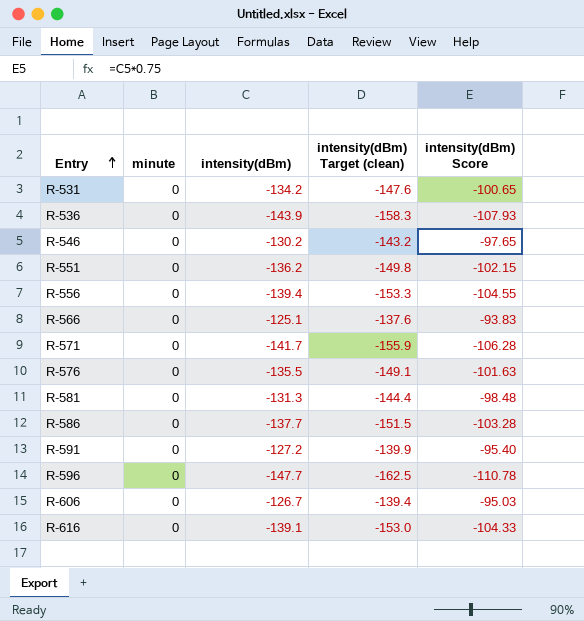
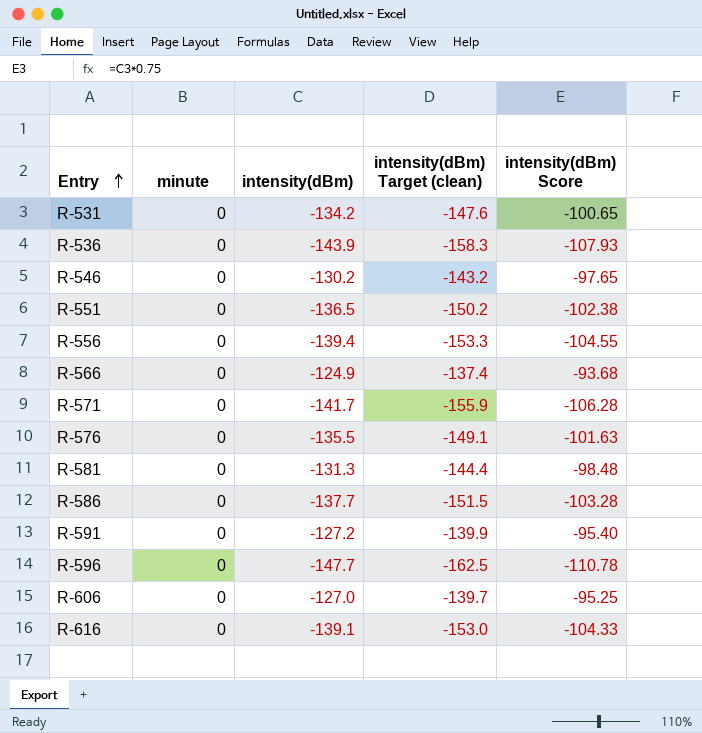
R-551 | intensity(dBm): -136.2 -> -136.5
R-551 | intensity(dBm) Target (clean): -149.8 -> -150.2
R-551 | intensity(dBm) Score: -102.15 -> -102.38
R-566 | intensity(dBm): -125.1 -> -124.9
R-566 | intensity(dBm) Target (clean): -137.6 -> -137.4
R-566 | intensity(dBm) Score: -93.83 -> -93.68
R-606 | intensity(dBm): -126.7 -> -127.0
R-606 | intensity(dBm) Target (clean): -139.4 -> -139.7
R-606 | intensity(dBm) Score: -95.03 -> -95.25

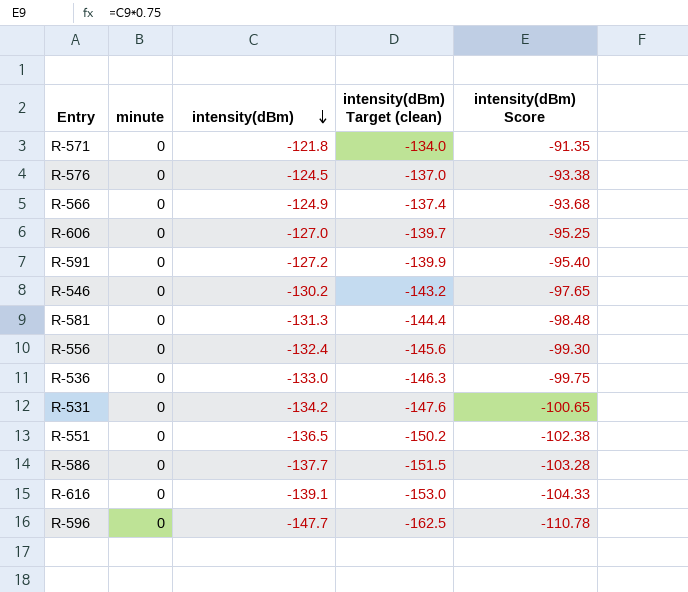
row order: Entry ascending -> intensity(dBm) descending
R-571 | intensity(dBm): -141.7 -> -121.8
R-571 | intensity(dBm) Target (clean): -155.9 -> -134.0
R-571 | intensity(dBm) Score: -106.28 -> -91.35
R-576 | intensity(dBm): -135.5 -> -124.5
R-576 | intensity(dBm) Target (clean): -149.1 -> -137.0
R-576 | intensity(dBm) Score: -101.63 -> -93.38
R-556 | intensity(dBm): -139.4 -> -132.4
R-556 | intensity(dBm) Target (clean): -153.3 -> -145.6
R-556 | intensity(dBm) Score: -104.55 -> -99.30
R-536 | intensity(dBm): -143.9 -> -133.0
R-536 | intensity(dBm) Target (clean): -158.3 -> -146.3
R-536 | intensity(dBm) Score: -107.93 -> -99.75

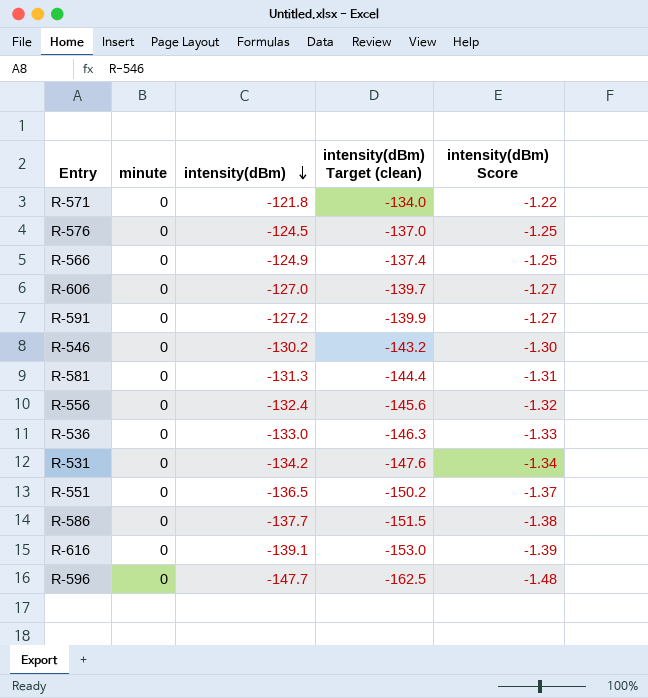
column intensity(dBm) Score | formula: [intensity(dBm)] * 0.75 -> [intensity(dBm)] * 0.01

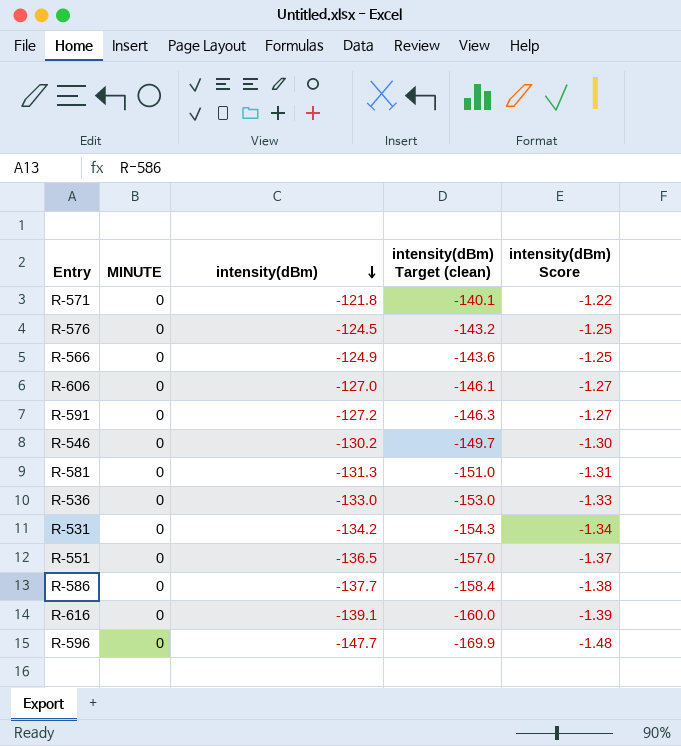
column name: minute -> MINUTE
column intensity(dBm) Target (clean) | formula: [intensity(dBm)] * 1.1 -> [intensity(dBm)] * 1.15
row R-556: 0 | -132.4 | -145.6 | -1.32 -> none

